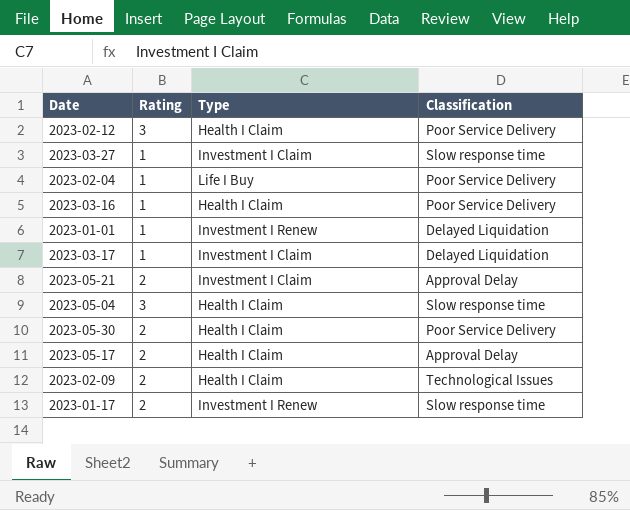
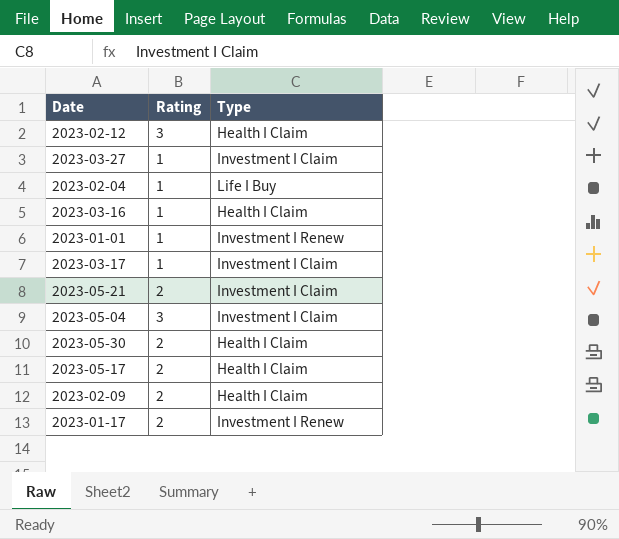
column Classification | position: 4 -> none
2023-05-04 | Type: Health I Claim -> Investment I Claim

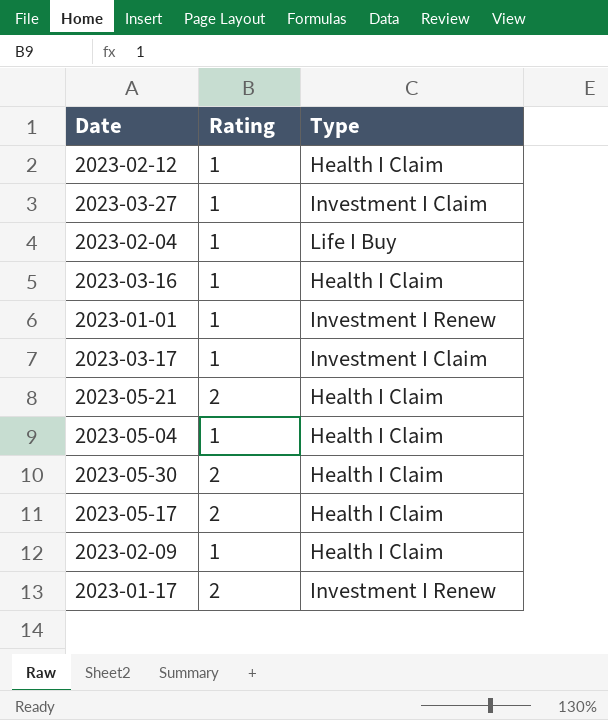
2023-02-12 | Rating: 3 -> 1
2023-05-21 | Type: Investment I Claim -> Health I Claim
2023-05-04 | Rating: 3 -> 1
2023-05-04 | Type: Investment I Claim -> Health I Claim
2023-02-09 | Rating: 2 -> 1

